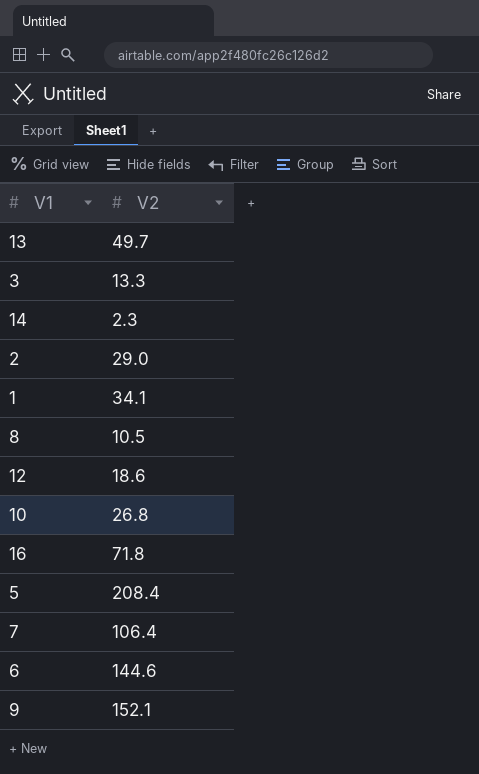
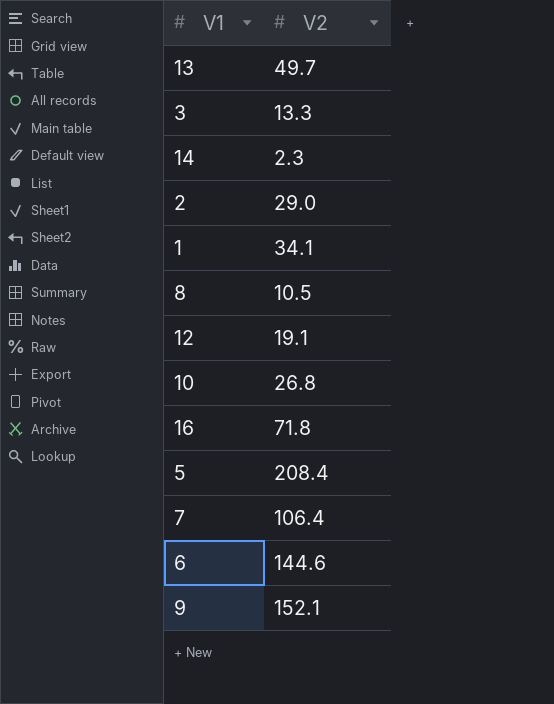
12 | V2: 18.6 -> 19.1

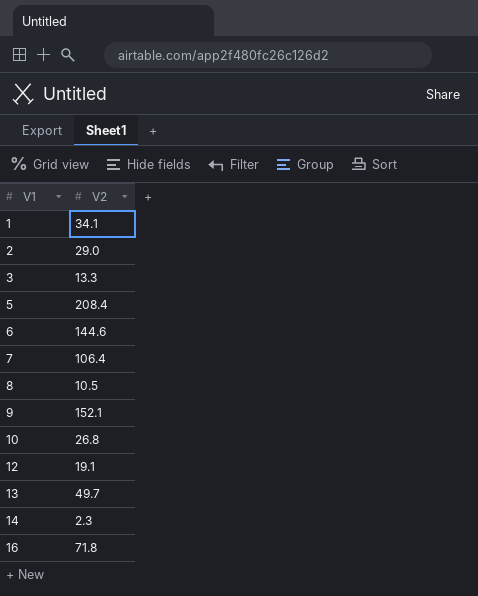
row order: none -> V1 ascending

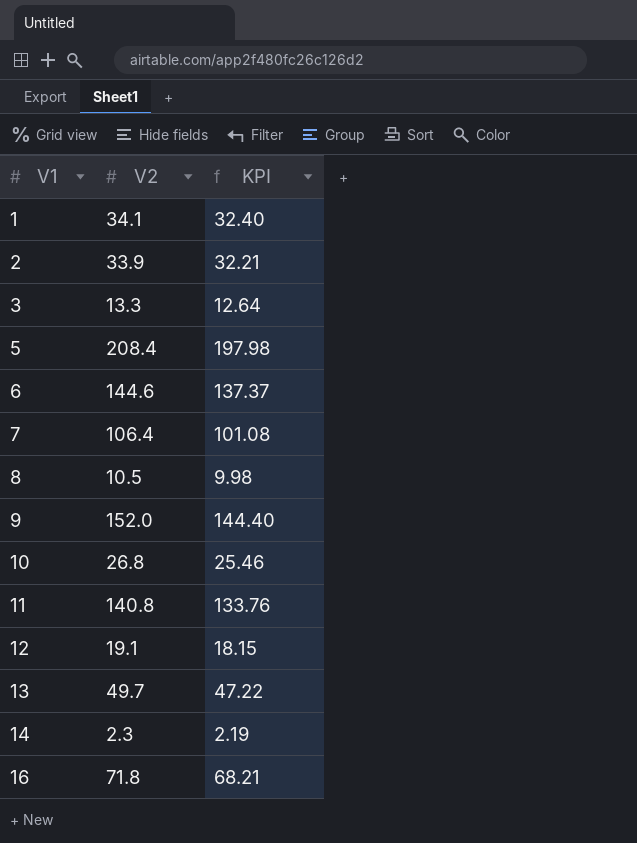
column KPI | formula: none -> [V2] * 0.95
2 | V2: 29.0 -> 33.9
9 | V2: 152.1 -> 152.0
row 11: none -> 140.8 | 133.76

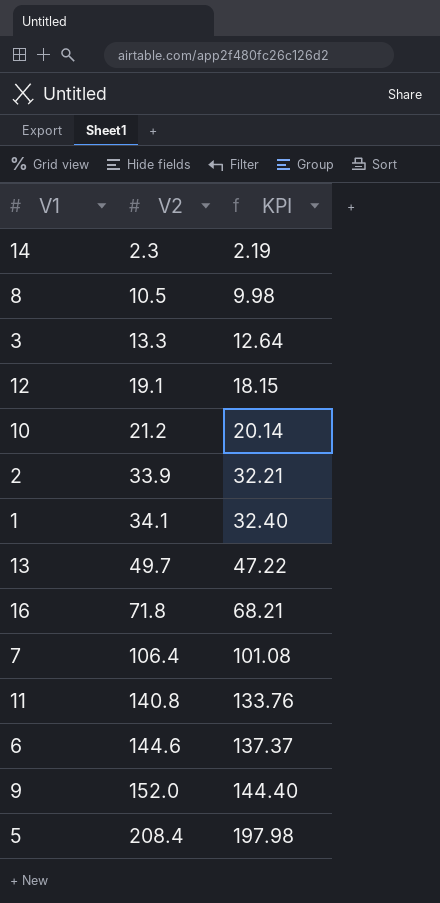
row order: V1 ascending -> V2 ascending
10 | V2: 26.8 -> 21.2
10 | KPI: 25.46 -> 20.14

